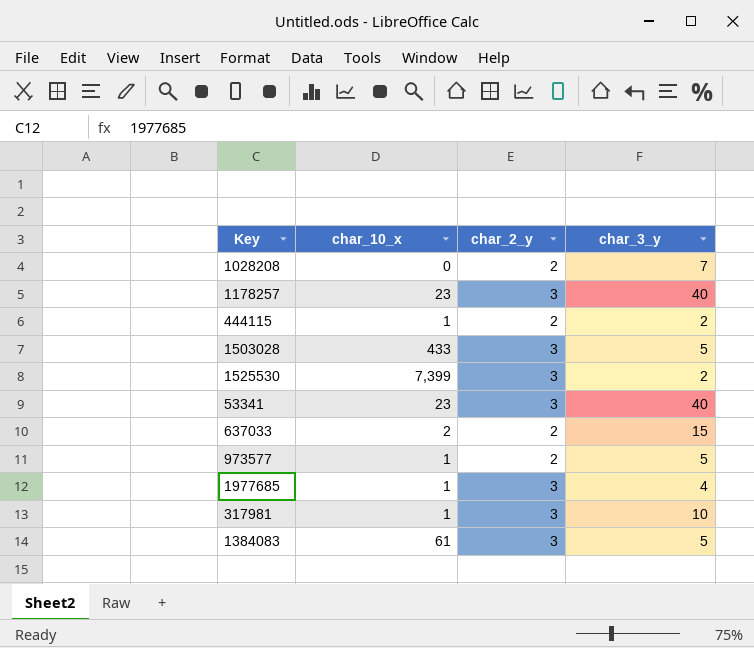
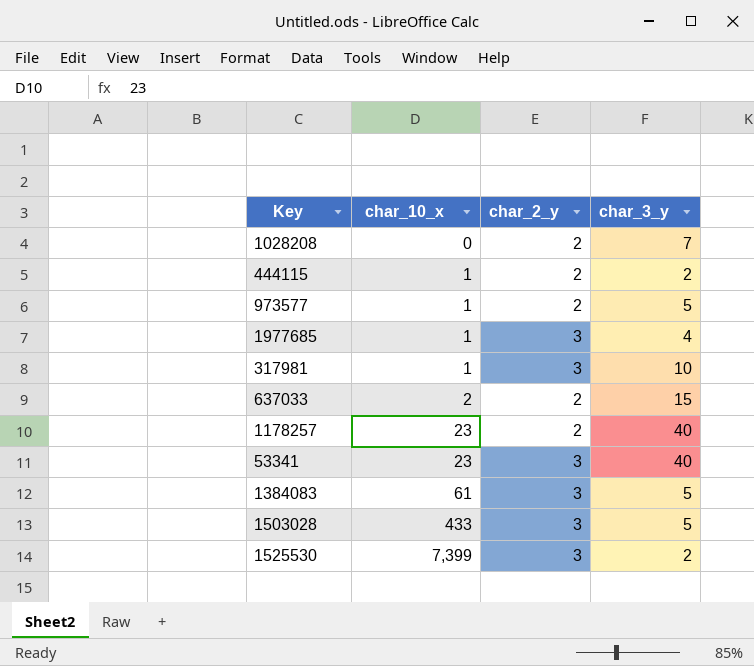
row order: none -> char_10_x ascending
1178257 | char_2_y: 3 -> 2

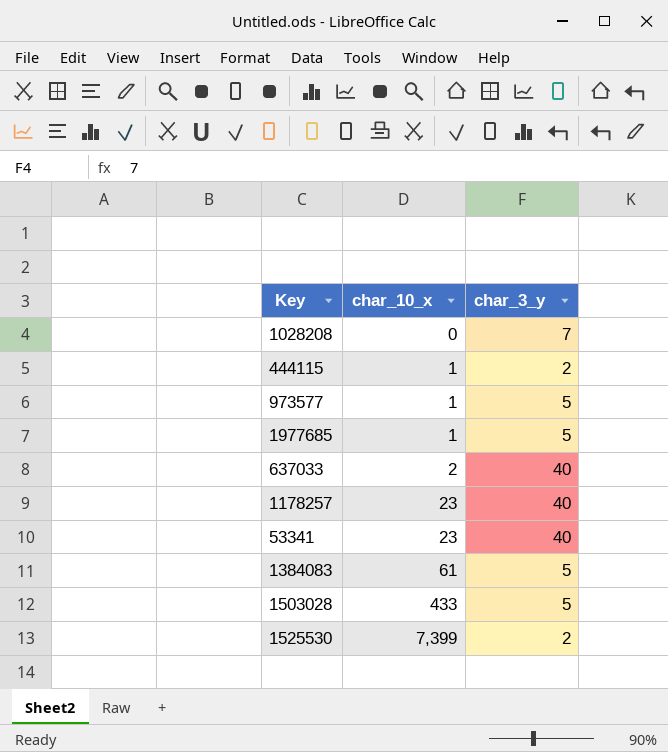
column char_2_y | position: 3 -> none
row 317981: 1 | 3 | 10 -> none
1977685 | char_3_y: 4 -> 5
637033 | char_3_y: 15 -> 40

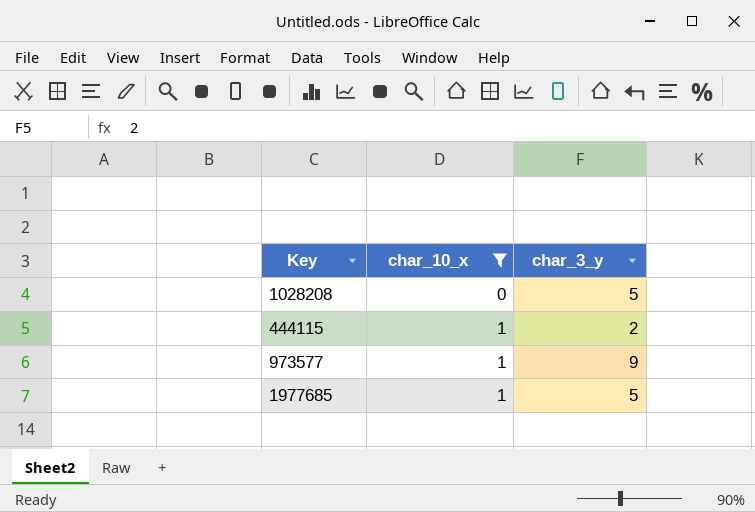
filter: none -> char_10_x <= 1
1028208 | char_3_y: 7 -> 5
973577 | char_3_y: 5 -> 9

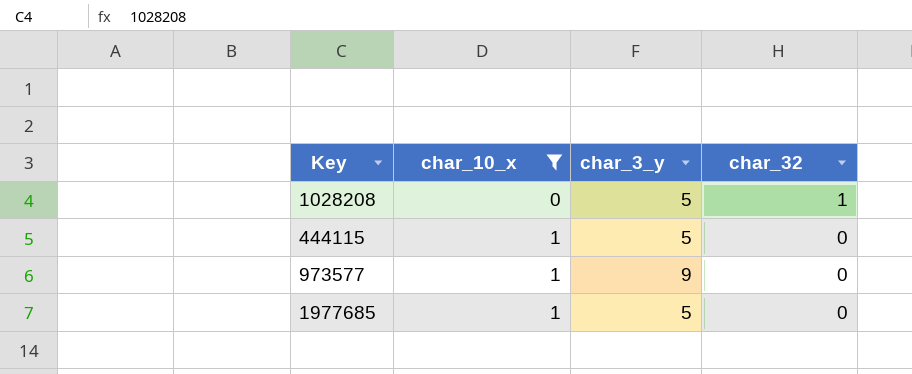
column char_32 | position: none -> 4
444115 | char_3_y: 2 -> 5

